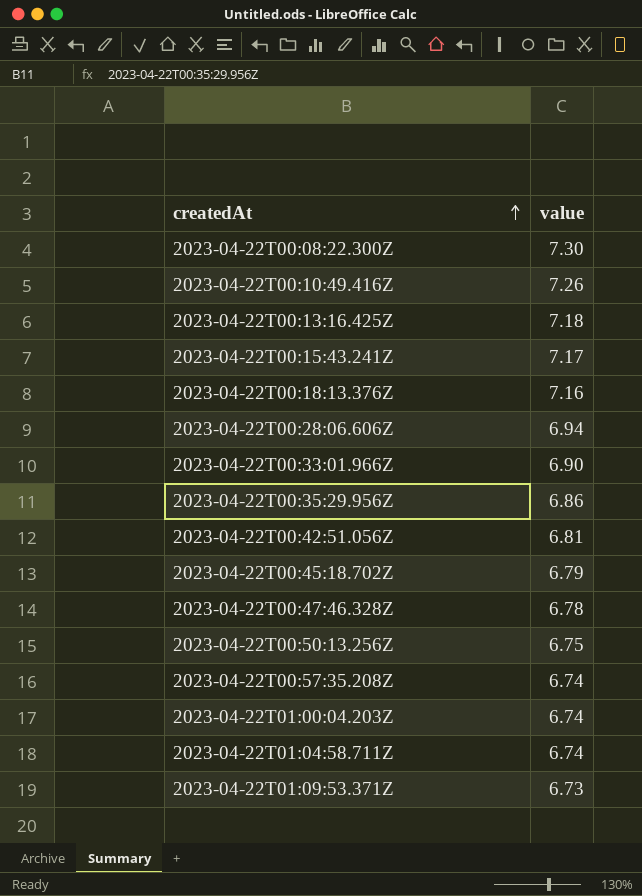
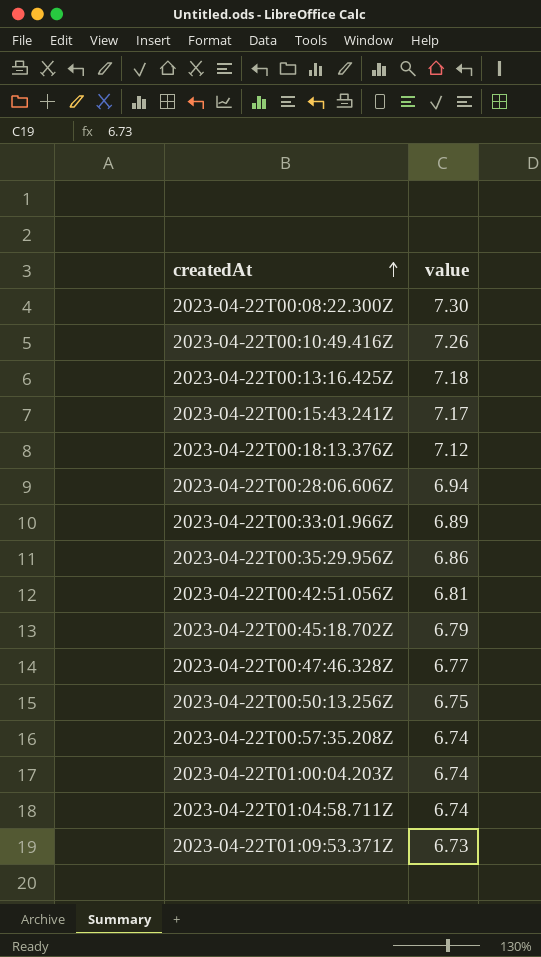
2023-04-22T00:18:13.376Z | value: 7.16 -> 7.12
2023-04-22T00:33:01.966Z | value: 6.90 -> 6.89
2023-04-22T00:47:46.328Z | value: 6.78 -> 6.77

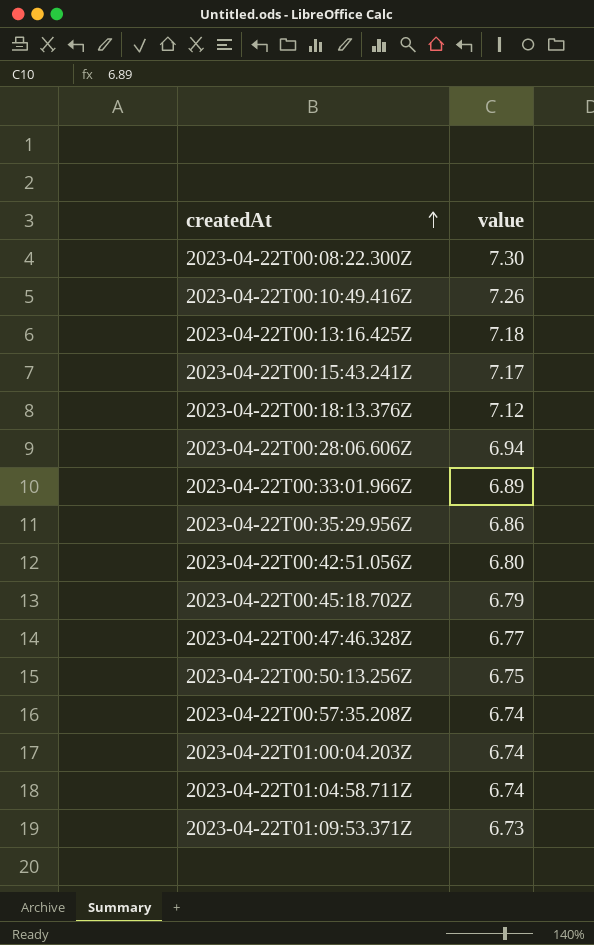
2023-04-22T00:42:51.056Z | value: 6.81 -> 6.80

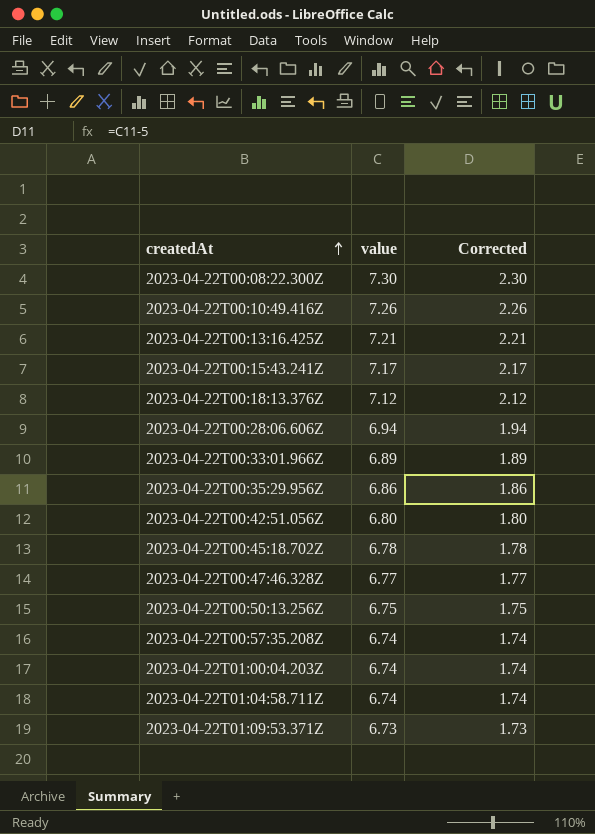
column Corrected | formula: none -> [value] - 5
2023-04-22T00:13:16.425Z | value: 7.18 -> 7.21
2023-04-22T00:45:18.702Z | value: 6.79 -> 6.78

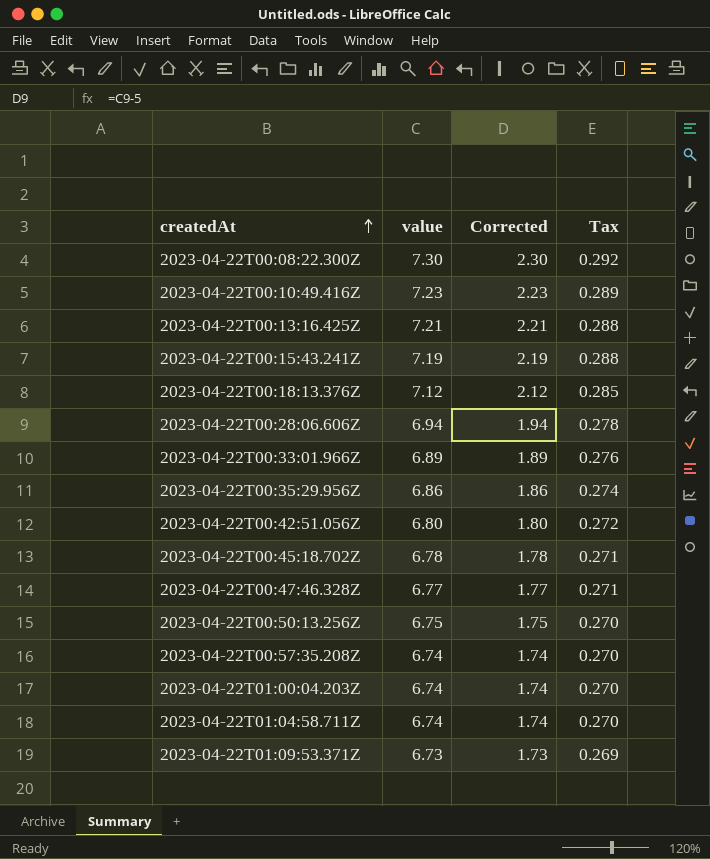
column Tax | formula: none -> [value] * 0.04
2023-04-22T00:10:49.416Z | value: 7.26 -> 7.23
2023-04-22T00:10:49.416Z | Corrected: 2.26 -> 2.23
2023-04-22T00:15:43.241Z | value: 7.17 -> 7.19
2023-04-22T00:15:43.241Z | Corrected: 2.17 -> 2.19

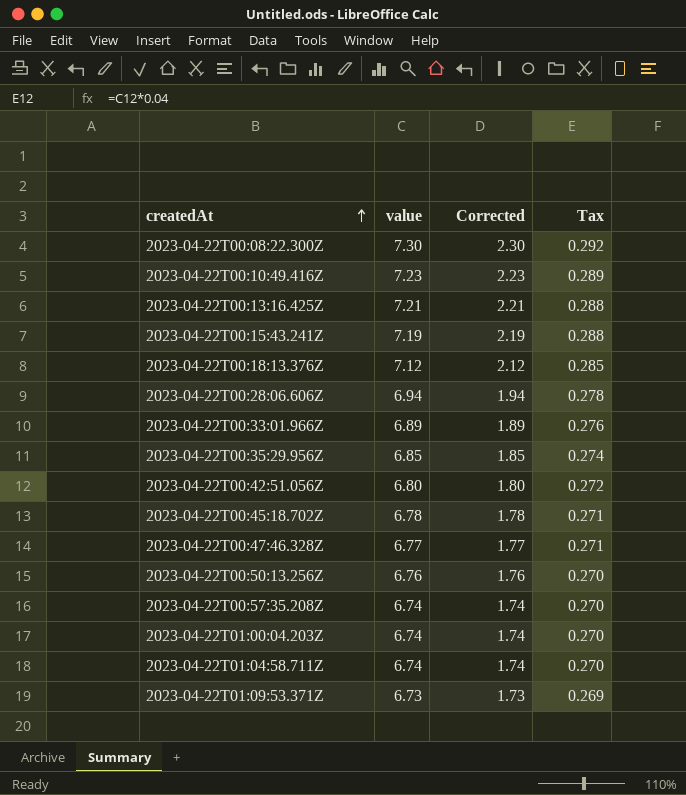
2023-04-22T00:35:29.956Z | value: 6.86 -> 6.85
2023-04-22T00:35:29.956Z | Corrected: 1.86 -> 1.85
2023-04-22T00:50:13.256Z | value: 6.75 -> 6.76
2023-04-22T00:50:13.256Z | Corrected: 1.75 -> 1.76

